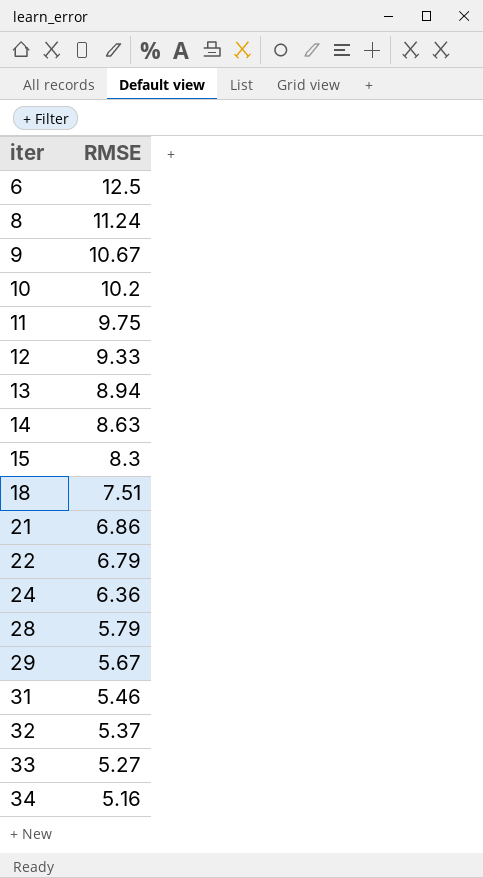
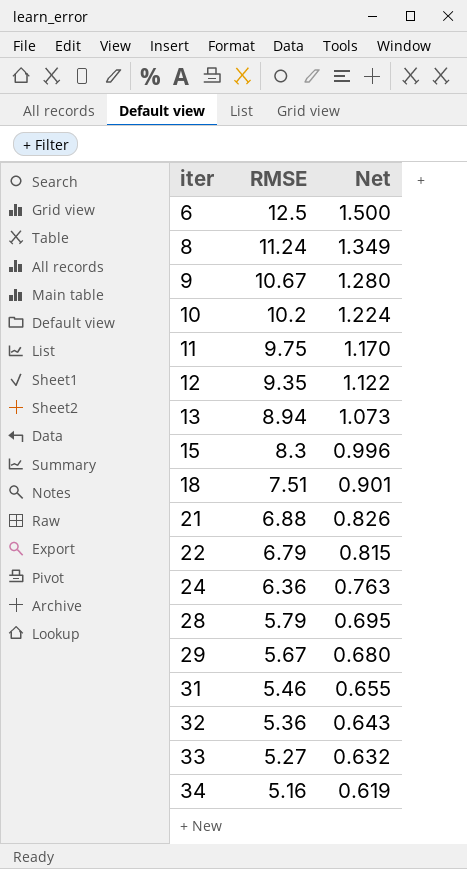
column Net | formula: none -> [RMSE] * 0.12
row 14: 8.63 -> none
12 | RMSE: 9.33 -> 9.35
21 | RMSE: 6.86 -> 6.88
32 | RMSE: 5.37 -> 5.36

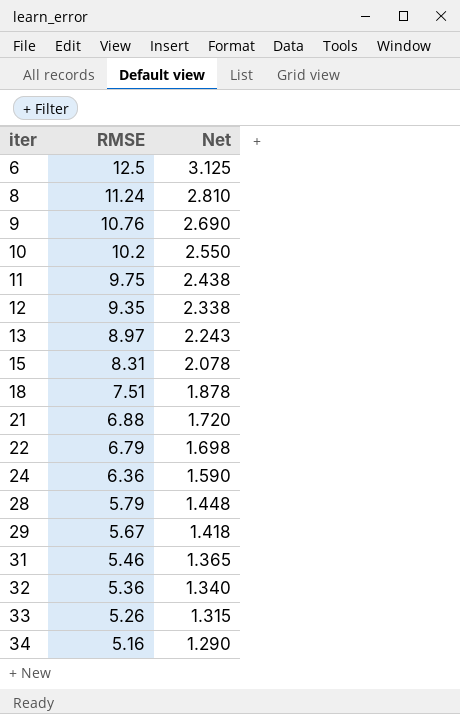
column Net | formula: [RMSE] * 0.12 -> [RMSE] * 0.25
9 | RMSE: 10.67 -> 10.76
13 | RMSE: 8.94 -> 8.97
15 | RMSE: 8.3 -> 8.31
33 | RMSE: 5.27 -> 5.26

